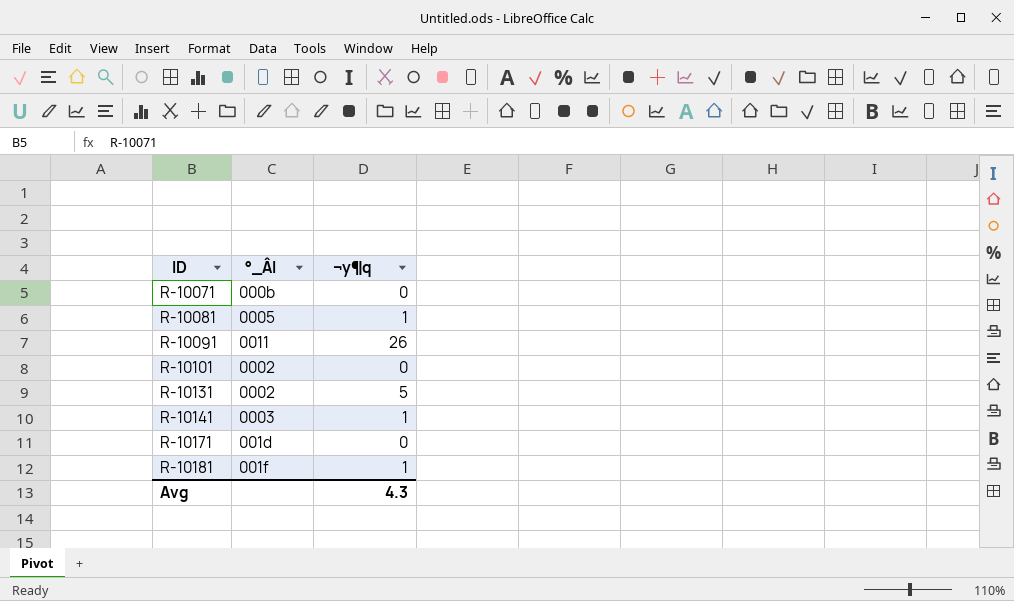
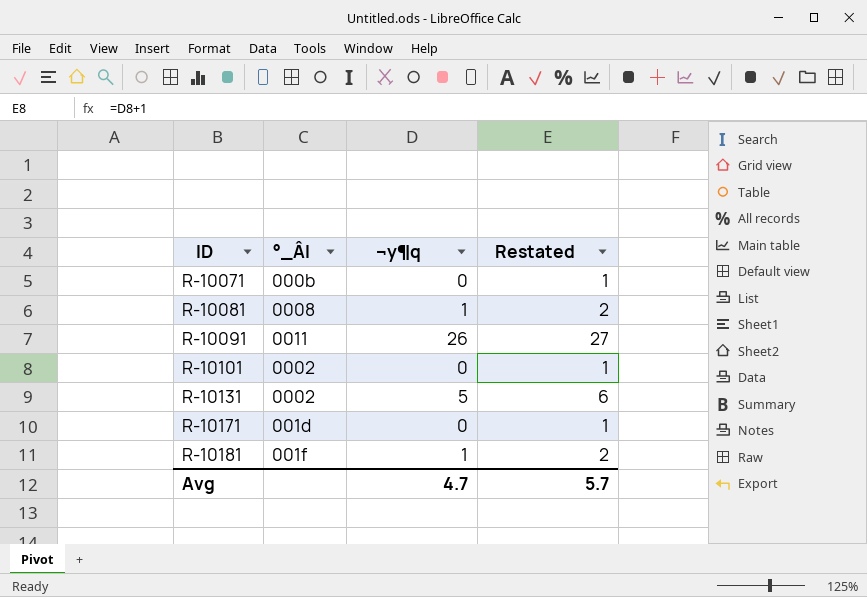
column Restated | formula: none -> [¬y¶q] + 1
row R-10141: 0003 | 1 -> none
R-10081 | °_ÂI: 0005 -> 0008
Avg | ¬y¶q: 4.3 -> 4.7

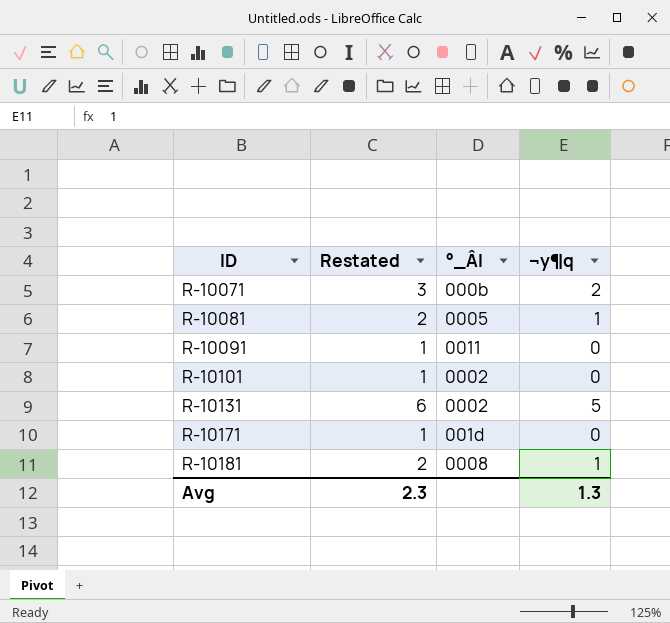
column Restated | position: 4 -> 2
R-10071 | Restated: 1 -> 3
R-10071 | ¬y¶q: 0 -> 2
R-10081 | °_ÂI: 0008 -> 0005
R-10091 | Restated: 27 -> 1
R-10091 | ¬y¶q: 26 -> 0
R-10181 | °_ÂI: 001f -> 0008
Avg | Restated: 5.7 -> 2.3
Avg | ¬y¶q: 4.7 -> 1.3

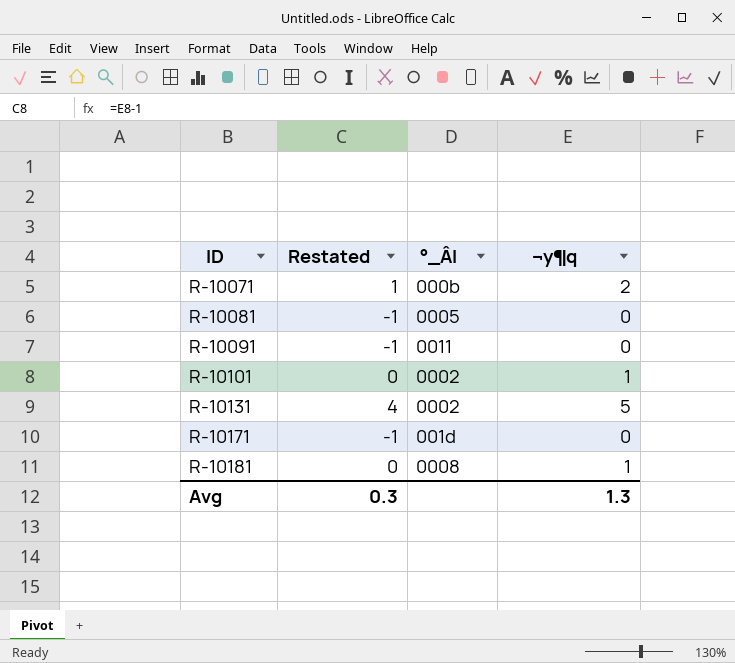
column Restated | formula: [¬y¶q] + 1 -> [¬y¶q] - 1
R-10081 | ¬y¶q: 1 -> 0
R-10101 | ¬y¶q: 0 -> 1
Avg | Restated: 2.3 -> 0.3

